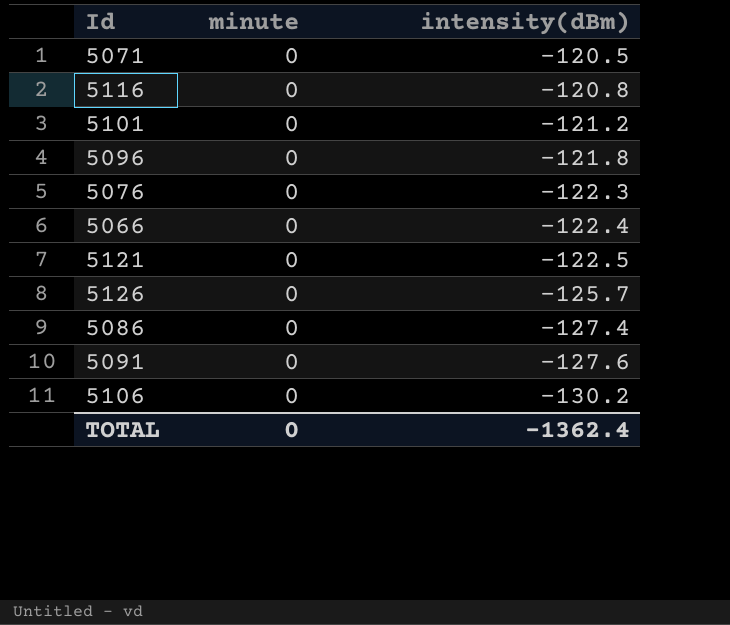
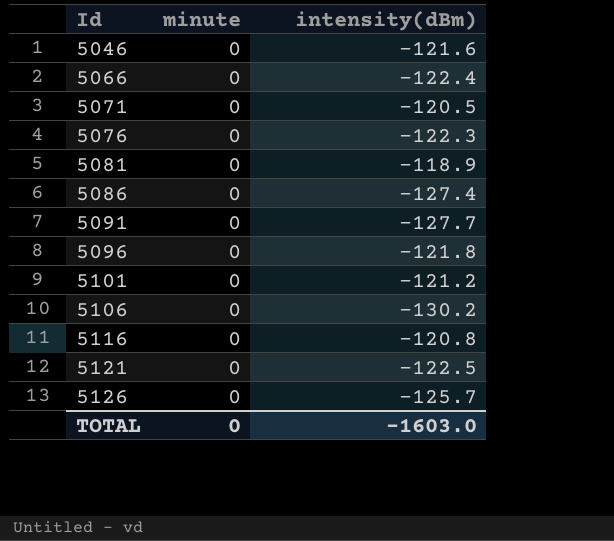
row order: intensity(dBm) descending -> Id ascending
row 5046: none -> 0 | -121.6
row 5081: none -> 0 | -118.9
5091 | intensity(dBm): -127.6 -> -127.7
TOTAL | intensity(dBm): -1362.4 -> -1603.0

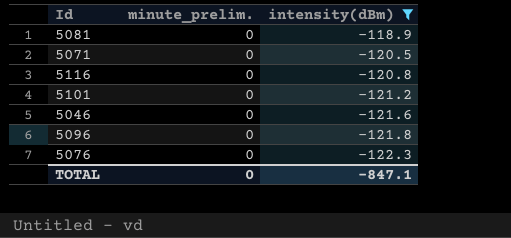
filter: none -> intensity(dBm) >= -122.3
row order: Id ascending -> intensity(dBm) descending
column name: minute -> minute_prelim.
TOTAL | intensity(dBm): -1603.0 -> -847.1

